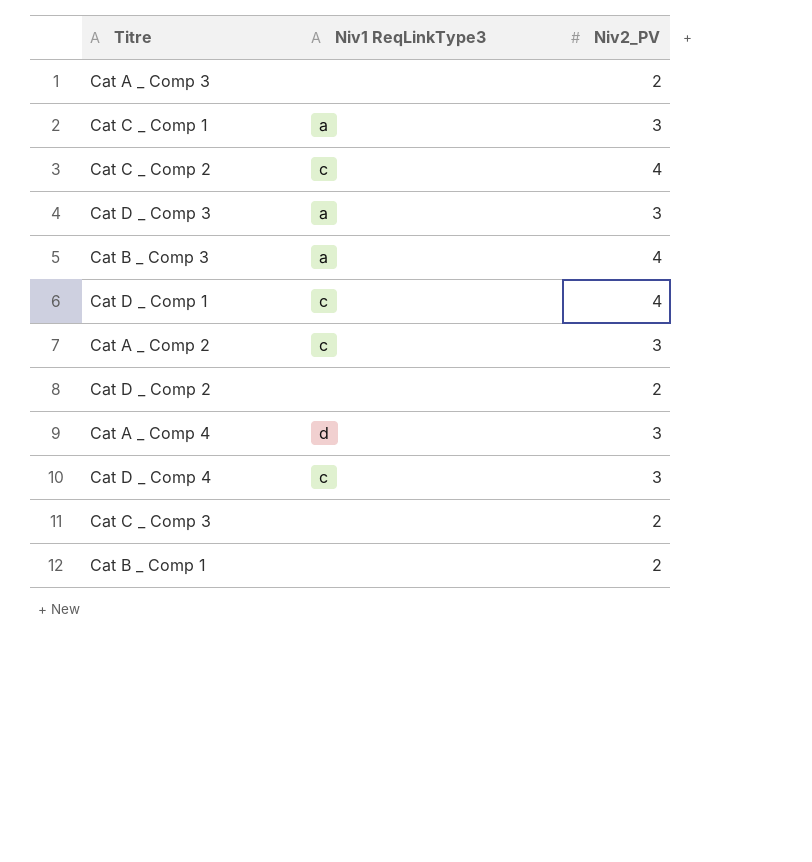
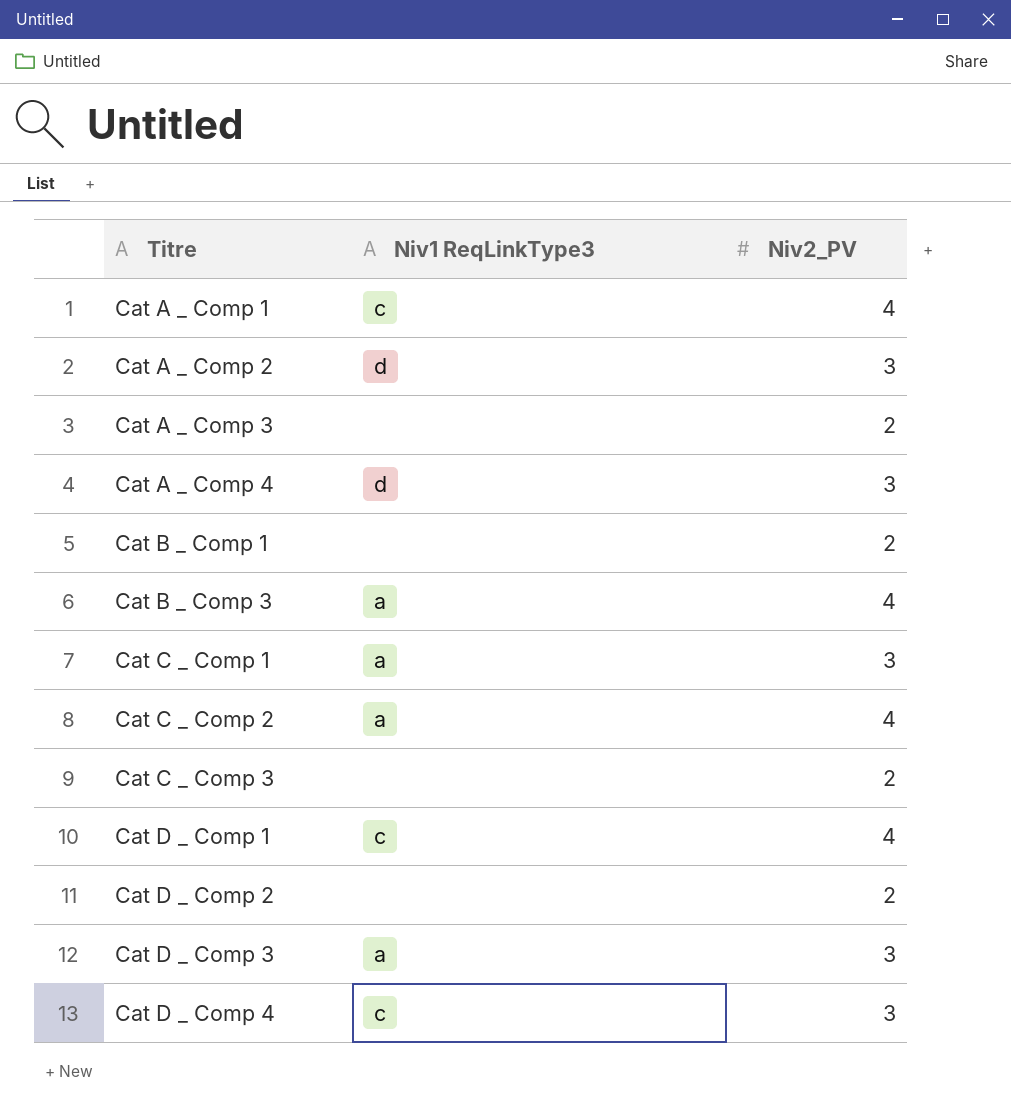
row order: none -> Titre ascending
row Cat A _ Comp 1: none -> c | 4
Cat A _ Comp 2 | Niv1 ReqLinkType3: c -> d
Cat C _ Comp 2 | Niv1 ReqLinkType3: c -> a

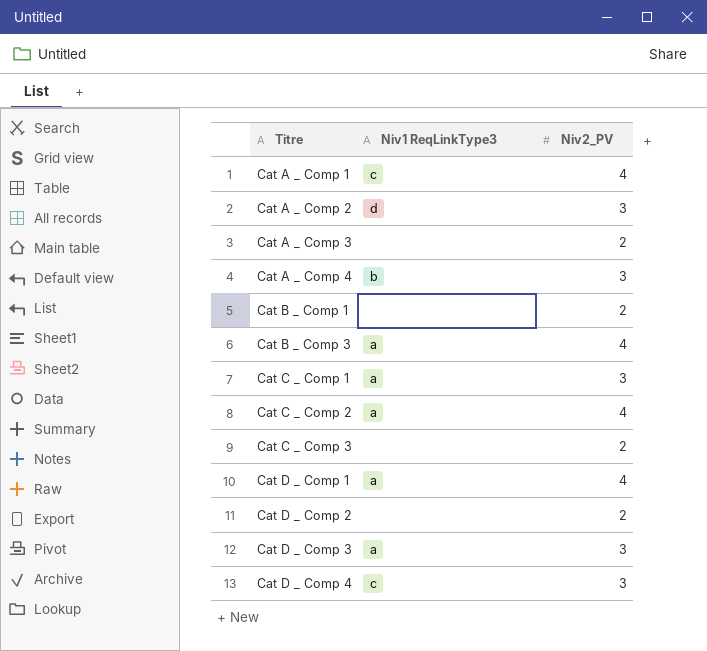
Cat A _ Comp 4 | Niv1 ReqLinkType3: d -> b
Cat D _ Comp 1 | Niv1 ReqLinkType3: c -> a

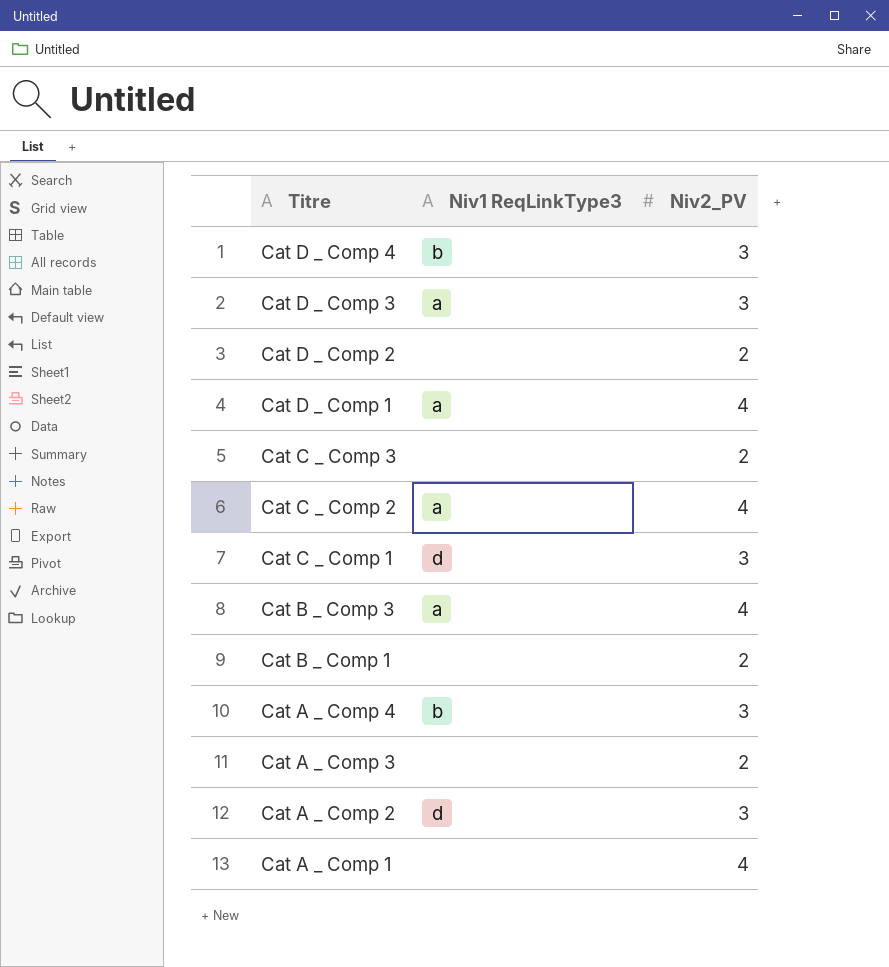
row order: Titre ascending -> Titre descending
Cat D _ Comp 4 | Niv1 ReqLinkType3: c -> b
Cat C _ Comp 1 | Niv1 ReqLinkType3: a -> d
Cat A _ Comp 1 | Niv1 ReqLinkType3: c -> none

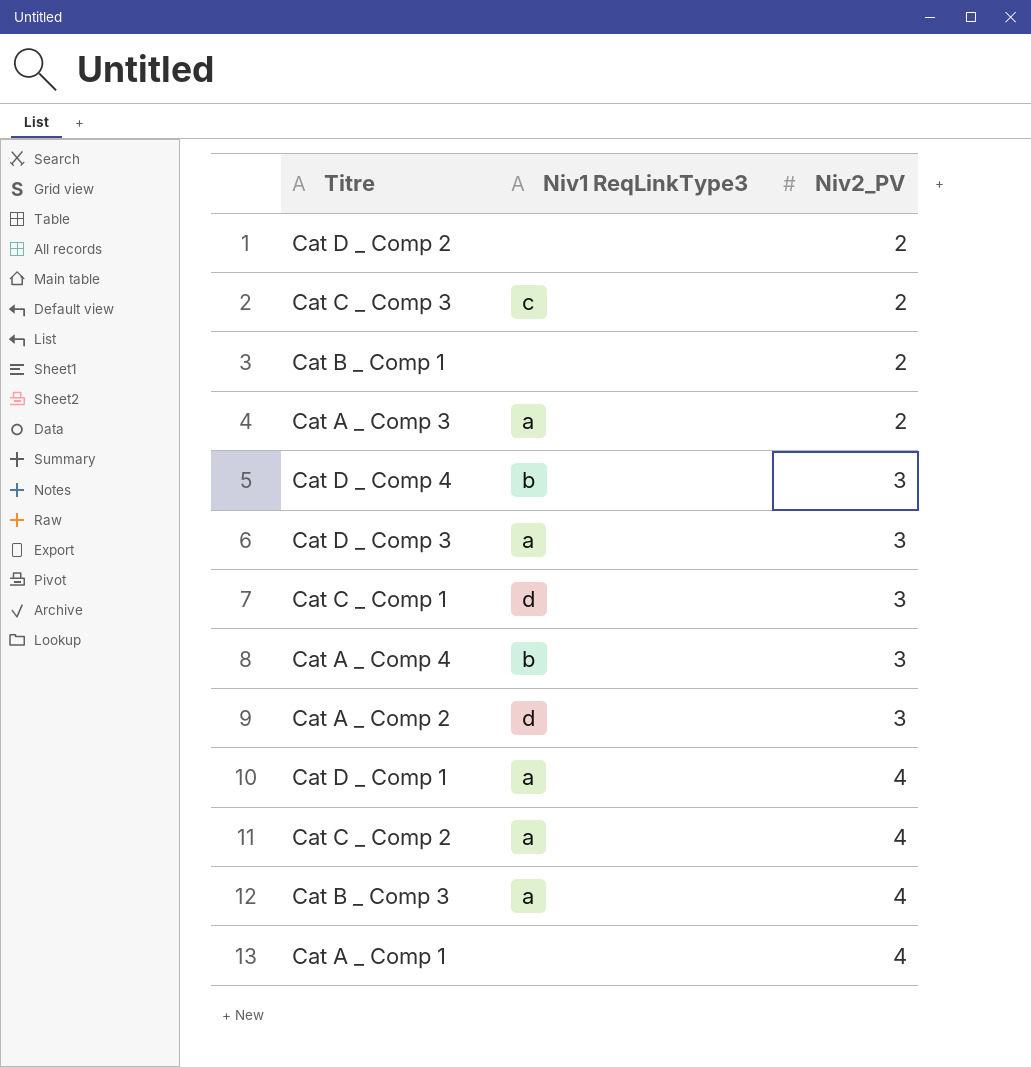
row order: Titre descending -> Niv2_PV ascending
Cat C _ Comp 3 | Niv1 ReqLinkType3: none -> c
Cat A _ Comp 3 | Niv1 ReqLinkType3: none -> a

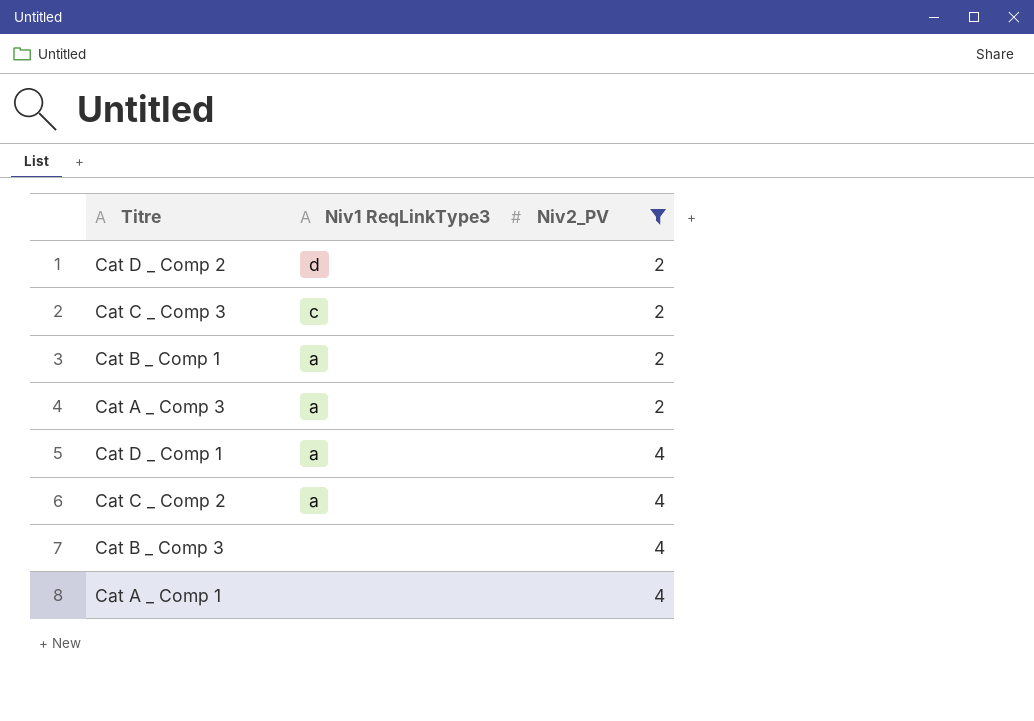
filter: none -> Niv2_PV != 3
Cat D _ Comp 2 | Niv1 ReqLinkType3: none -> d
Cat B _ Comp 1 | Niv1 ReqLinkType3: none -> a
Cat B _ Comp 3 | Niv1 ReqLinkType3: a -> none

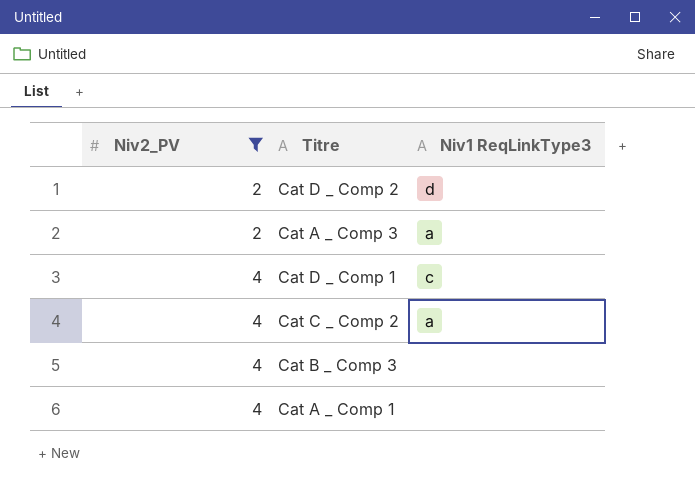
column Niv2_PV | position: 3 -> 1
row Cat C _ Comp 3: c | 2 -> none
row Cat B _ Comp 1: a | 2 -> none
Cat D _ Comp 1 | Niv1 ReqLinkType3: a -> c

